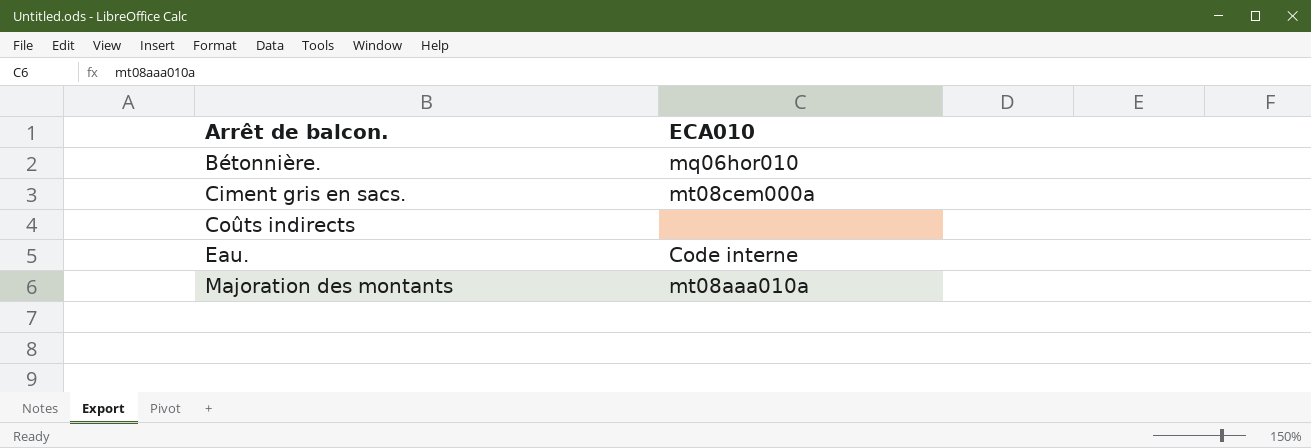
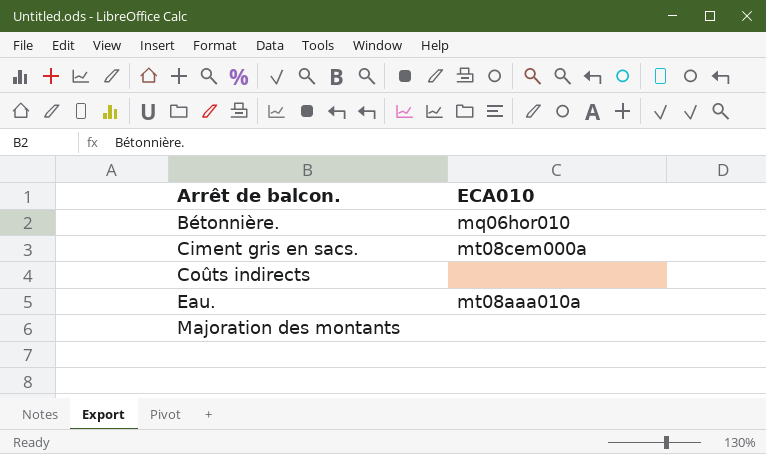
Eau. | ECA010: Code interne -> mt08aaa010a
Majoration des montants | ECA010: mt08aaa010a -> none

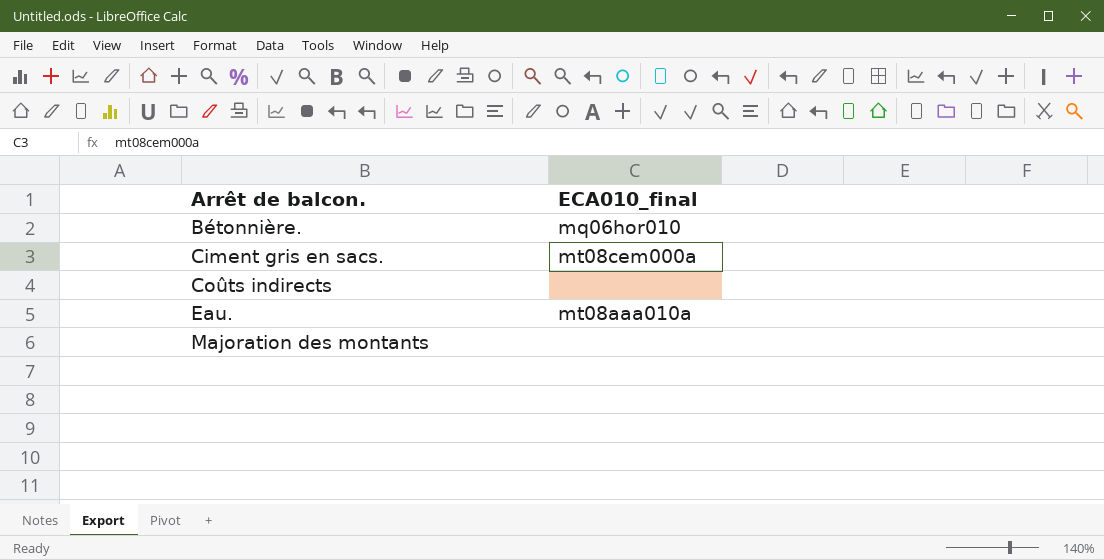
column name: ECA010 -> ECA010_final

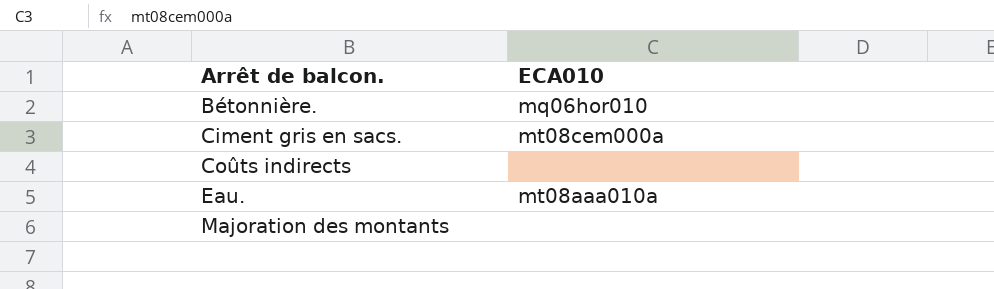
column name: ECA010_final -> ECA010

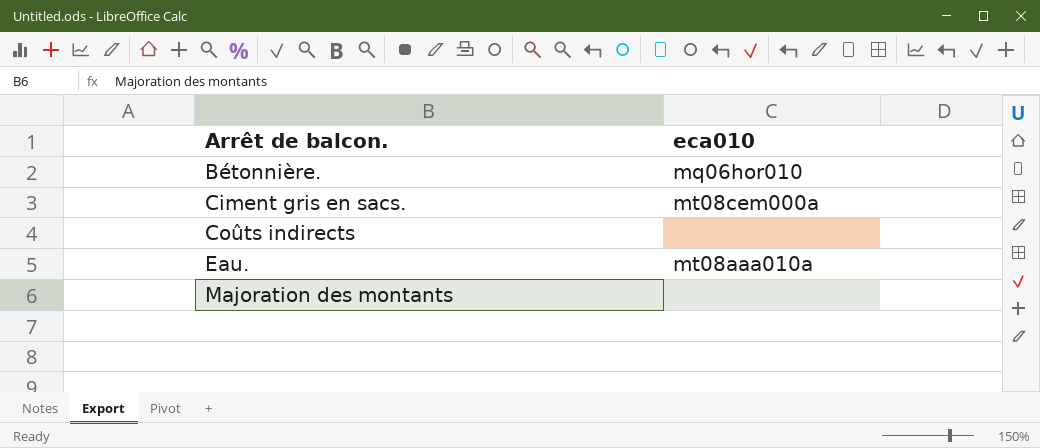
column name: ECA010 -> eca010

